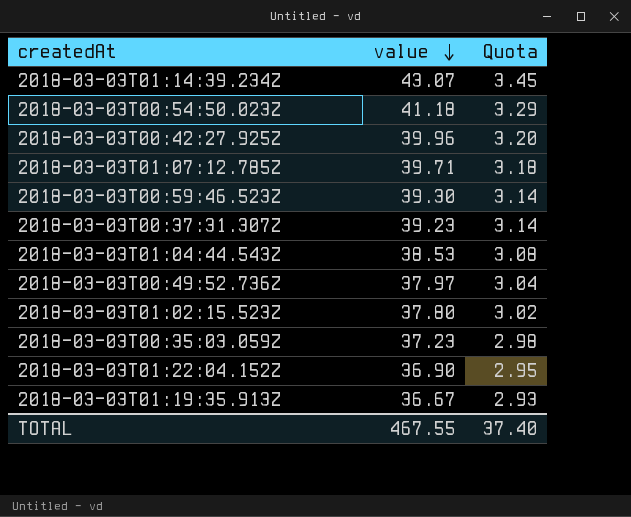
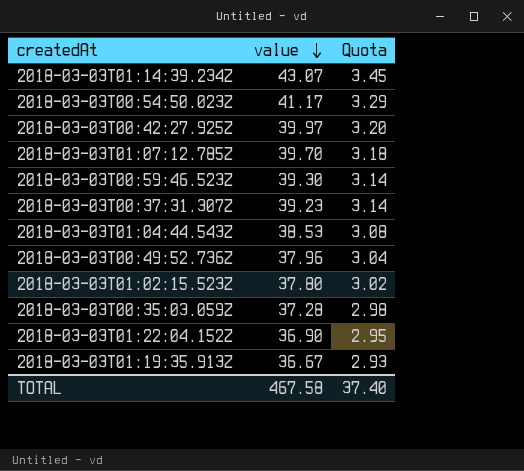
2018-03-03T00:54:50.023Z | value: 41.18 -> 41.17
2018-03-03T00:42:27.925Z | value: 39.96 -> 39.97
2018-03-03T01:07:12.785Z | value: 39.71 -> 39.70
2018-03-03T00:49:52.736Z | value: 37.97 -> 37.96
2018-03-03T00:35:03.059Z | value: 37.23 -> 37.28
TOTAL | value: 467.55 -> 467.58

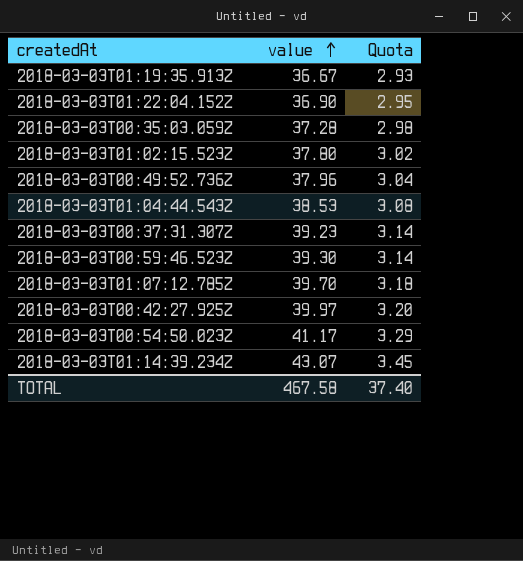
row order: value descending -> value ascending

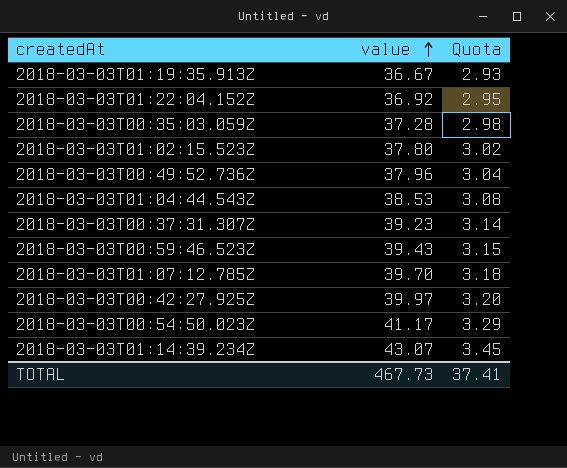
2018-03-03T01:22:04.152Z | value: 36.90 -> 36.92
2018-03-03T00:59:46.523Z | value: 39.30 -> 39.43
2018-03-03T00:59:46.523Z | Quota: 3.14 -> 3.15
TOTAL | value: 467.58 -> 467.73
TOTAL | Quota: 37.40 -> 37.41

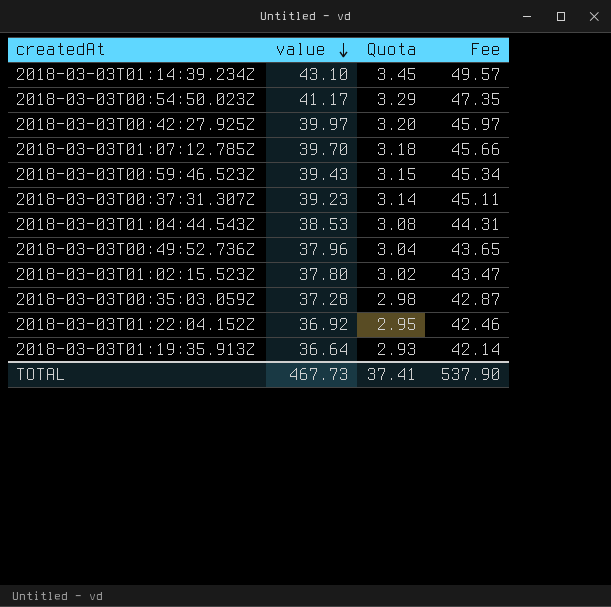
row order: value ascending -> value descending
column Fee | formula: none -> [value] * 1.15
2018-03-03T01:14:39.234Z | value: 43.07 -> 43.10
2018-03-03T01:19:35.913Z | value: 36.67 -> 36.64

